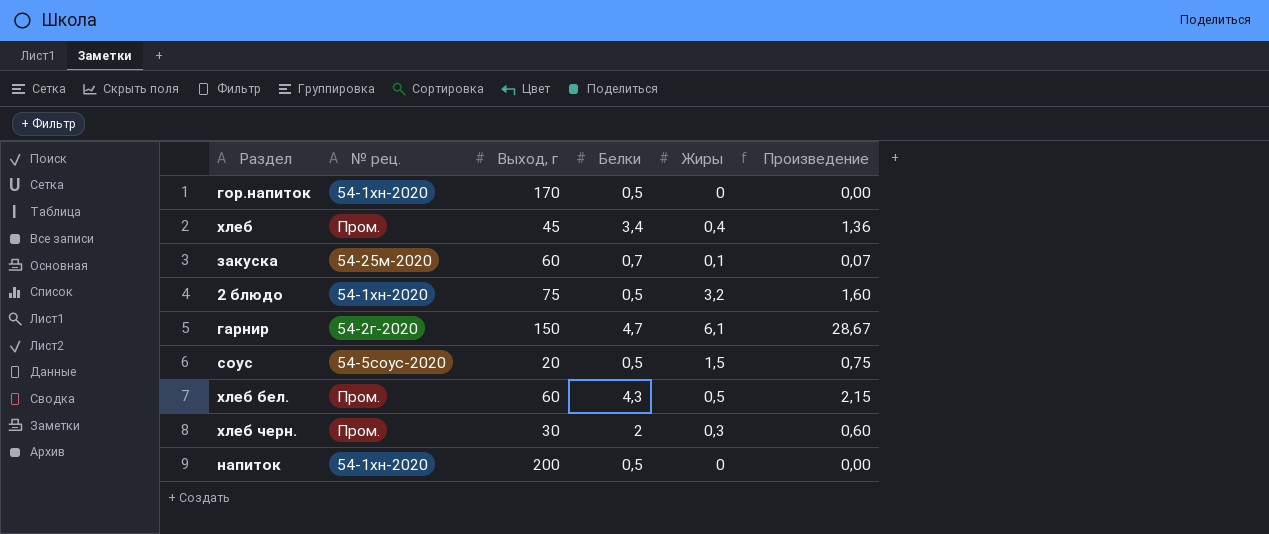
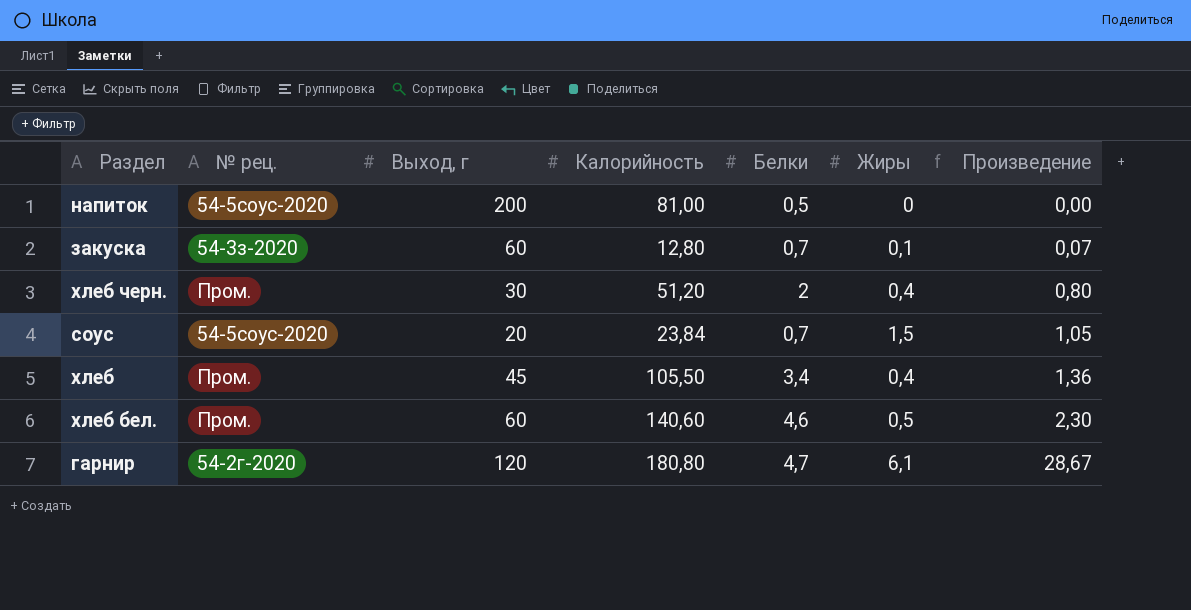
row order: none -> Произведение ascending
column Калорийность | position: none -> 4
row гор.напиток: 54-1хн-2020 | 170 | 0,5 | 0 | 0,00 -> none
row 2 блюдо: 54-1хн-2020 | 75 | 0,5 | 3,2 | 1,60 -> none
напиток | № рец.: 54-1хн-2020 -> 54-5соус-2020
закуска | № рец.: 54-25м-2020 -> 54-3з-2020
хлеб черн. | Жиры: 0,3 -> 0,4
хлеб черн. | Произведение: 0,60 -> 0,80
соус | Белки: 0,5 -> 0,7
соус | Произведение: 0,75 -> 1,05
хлеб бел. | Белки: 4,3 -> 4,6
хлеб бел. | Произведение: 2,15 -> 2,30
гарнир | Выход, г: 150 -> 120

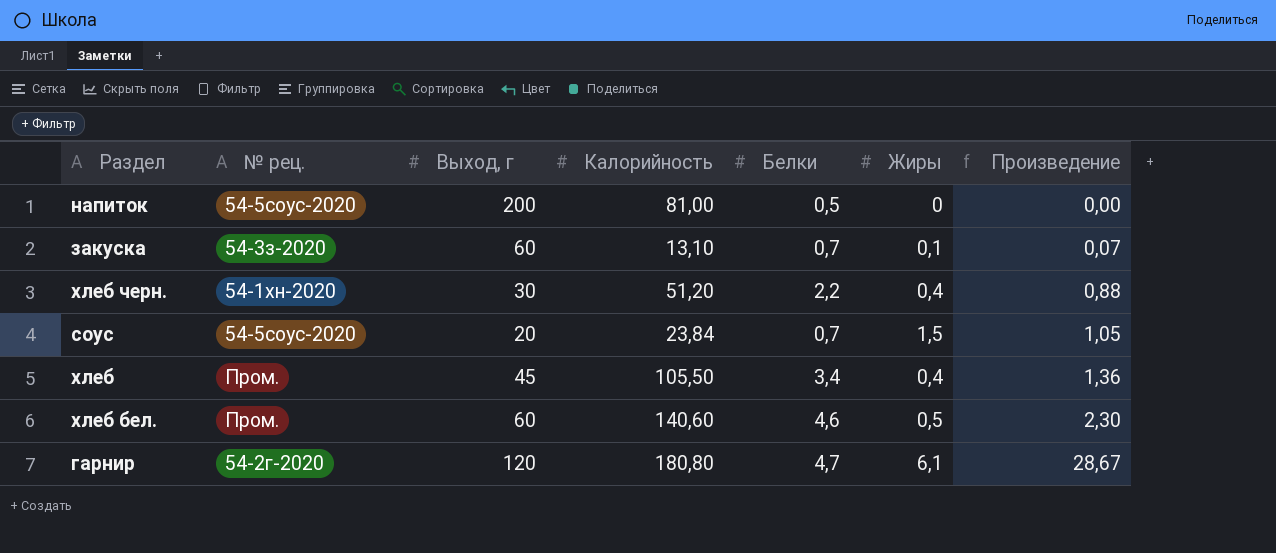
закуска | Калорийность: 12,80 -> 13,10
хлеб черн. | № рец.: Пром. -> 54-1хн-2020
хлеб черн. | Белки: 2 -> 2,2
хлеб черн. | Произведение: 0,80 -> 0,88

